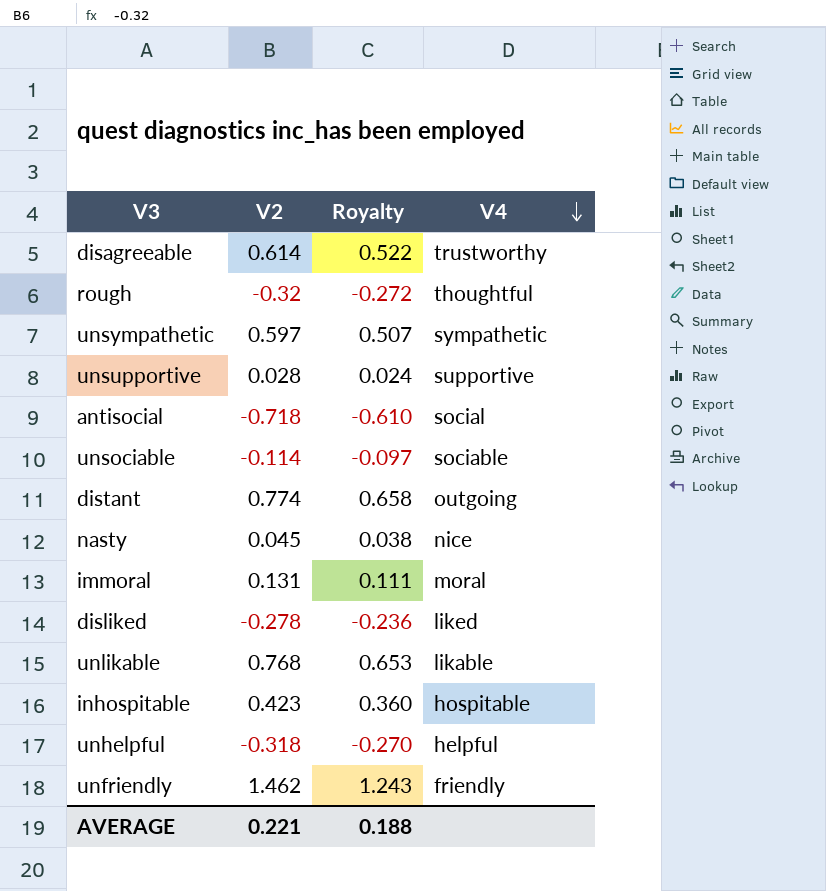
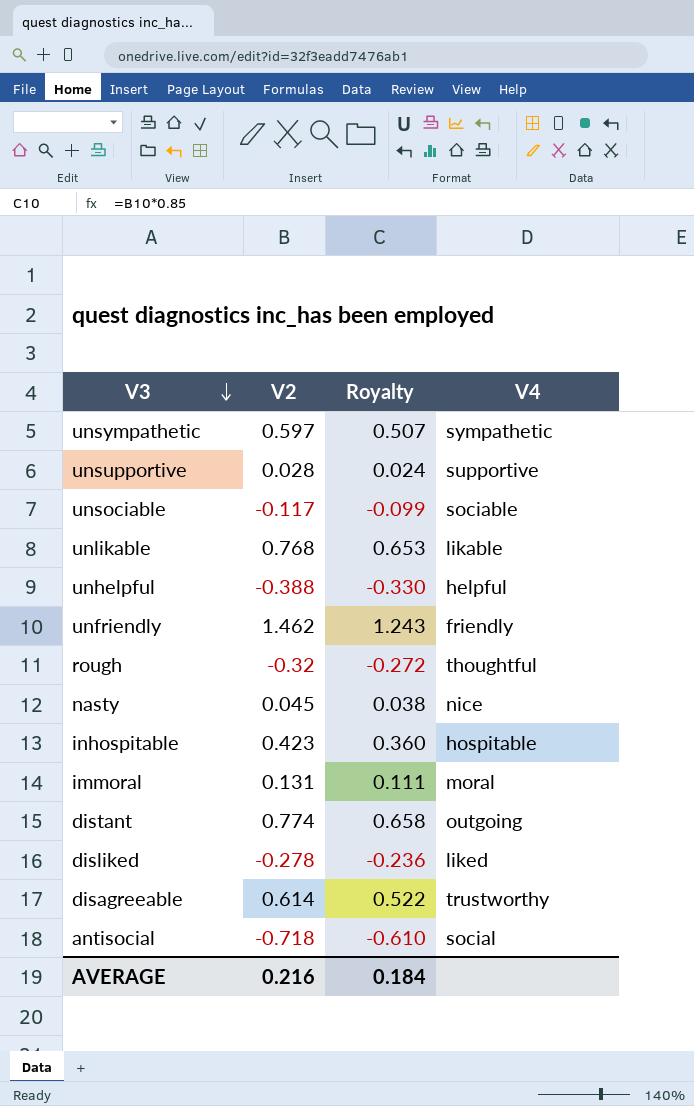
row order: V4 descending -> V3 descending
unsociable | V2: -0.114 -> -0.117
unsociable | Royalty: -0.097 -> -0.099
unhelpful | V2: -0.318 -> -0.388
unhelpful | Royalty: -0.270 -> -0.330
AVERAGE | V2: 0.221 -> 0.216
AVERAGE | Royalty: 0.188 -> 0.184

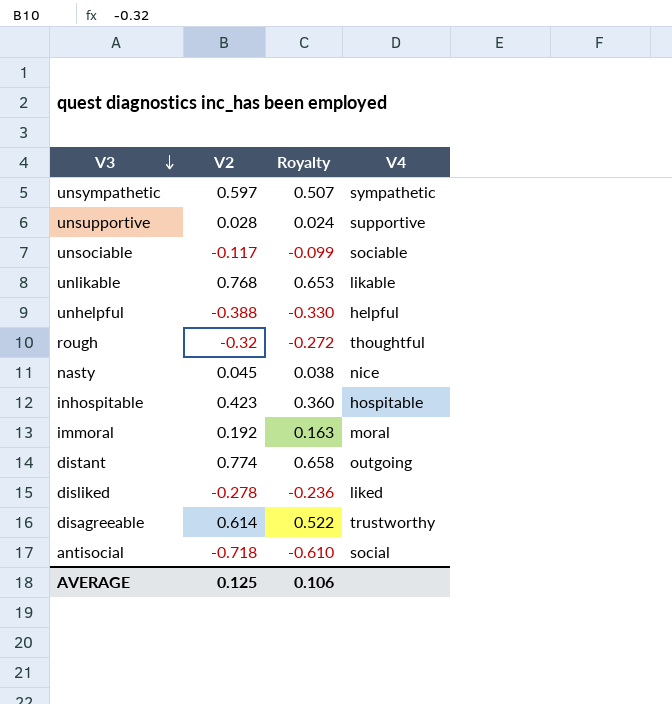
row unfriendly: 1.462 | 1.243 | friendly -> none
immoral | V2: 0.131 -> 0.192
immoral | Royalty: 0.111 -> 0.163
AVERAGE | V2: 0.216 -> 0.125
AVERAGE | Royalty: 0.184 -> 0.106

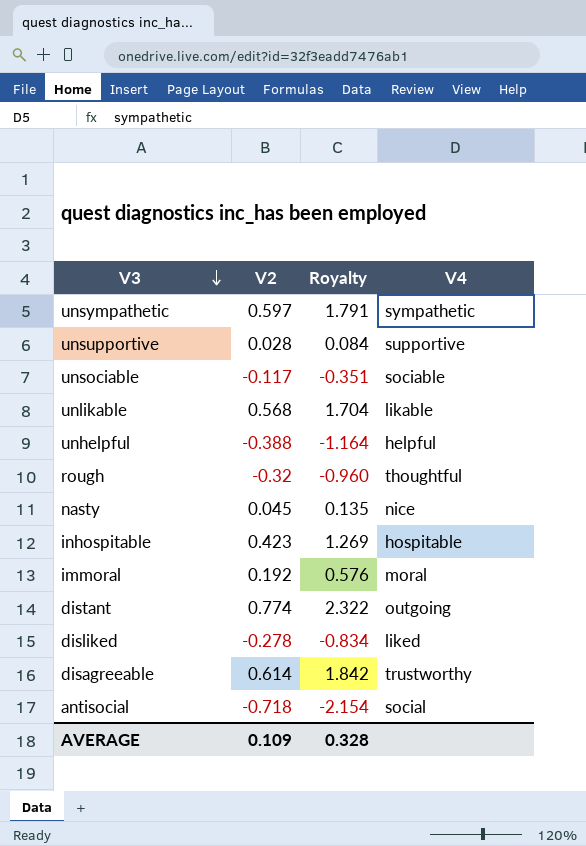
column Royalty | formula: [V2] * 0.85 -> [V2] * 3
unlikable | V2: 0.768 -> 0.568
AVERAGE | V2: 0.125 -> 0.109
AVERAGE | Royalty: 0.106 -> 0.328

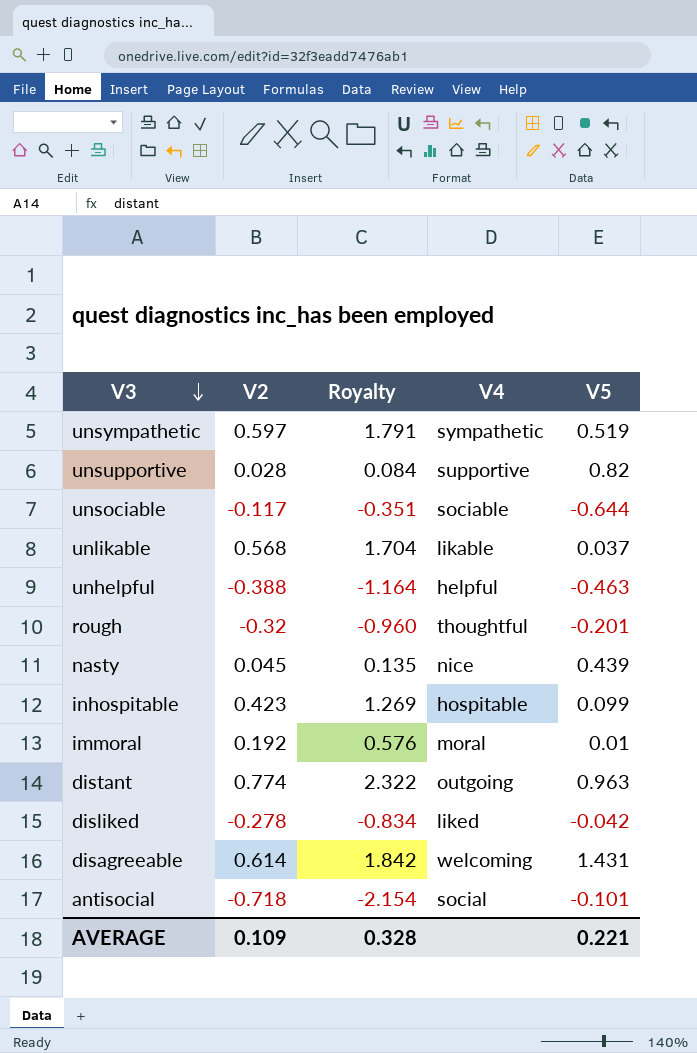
column V5 | position: none -> 5
disagreeable | V4: trustworthy -> welcoming

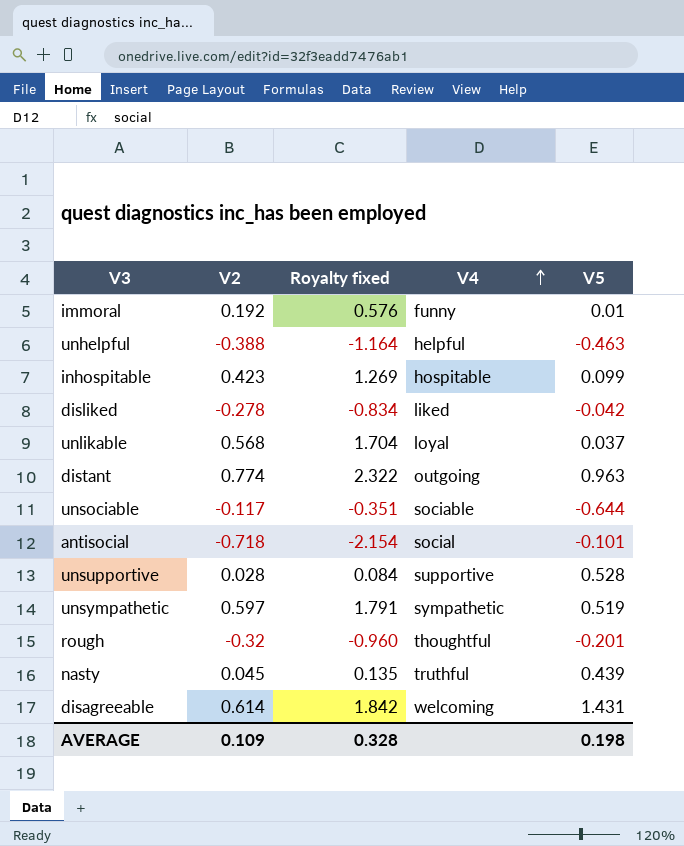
row order: V3 descending -> V4 ascending
column name: Royalty -> Royalty fixed
immoral | V4: moral -> funny
unlikable | V4: likable -> loyal
unsupportive | V5: 0.82 -> 0.528
nasty | V4: nice -> truthful
AVERAGE | V5: 0.221 -> 0.198

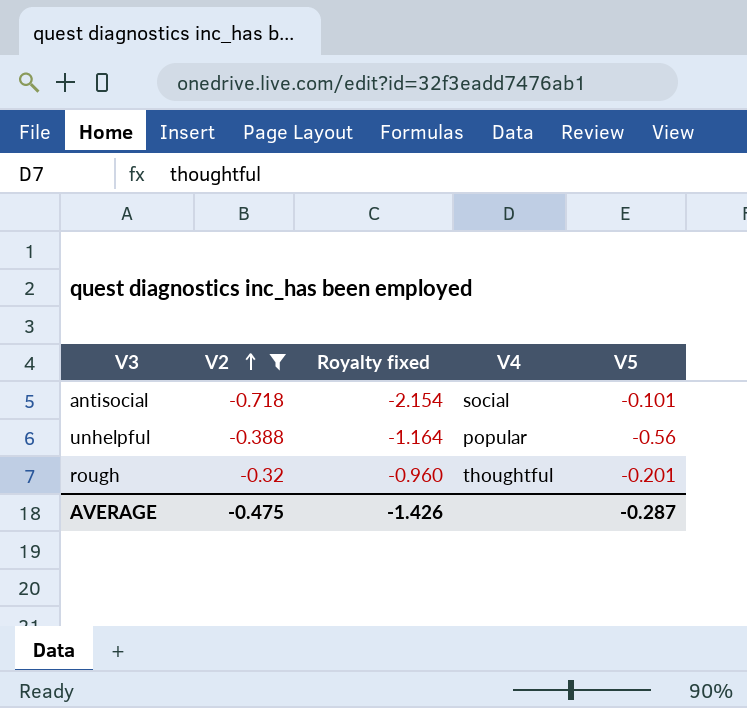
filter: none -> V2 <= -0.32
row order: V4 ascending -> V2 ascending
unhelpful | V4: helpful -> popular
unhelpful | V5: -0.463 -> -0.56
AVERAGE | V2: 0.109 -> -0.475
AVERAGE | Royalty fixed: 0.328 -> -1.426
AVERAGE | V5: 0.198 -> -0.287

